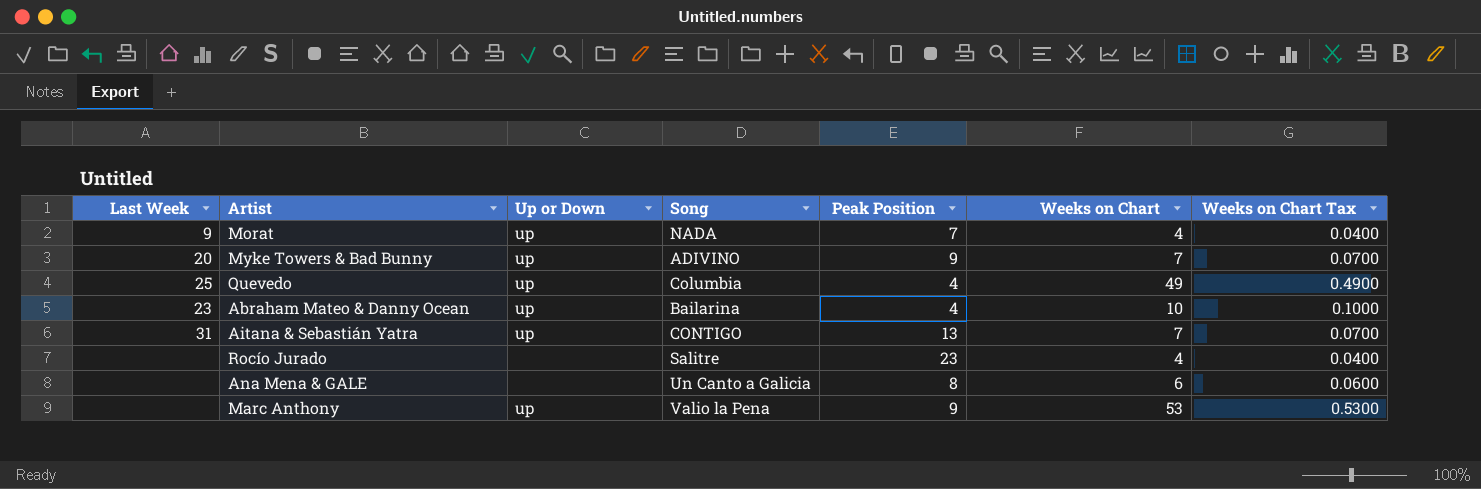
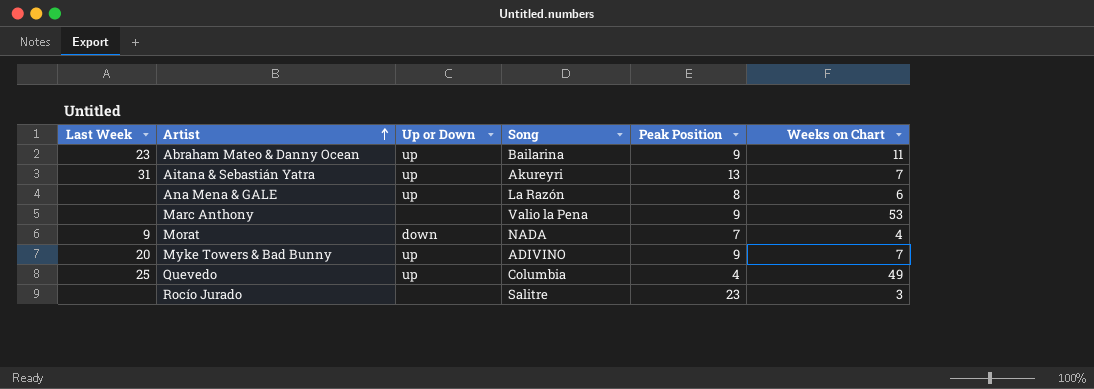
row order: none -> Artist ascending
column Weeks on Chart Tax | formula: [Weeks on Chart] * 0.01 -> none
Abraham Mateo & Danny Ocean | Peak Position: 4 -> 9
Abraham Mateo & Danny Ocean | Weeks on Chart: 10 -> 11
Aitana & Sebastián Yatra | Song: CONTIGO -> Akureyri
Ana Mena & GALE | Up or Down: none -> up
Ana Mena & GALE | Song: Un Canto a Galicia -> La Razón
Marc Anthony | Up or Down: up -> none
Morat | Up or Down: up -> down
Rocío Jurado | Weeks on Chart: 4 -> 3

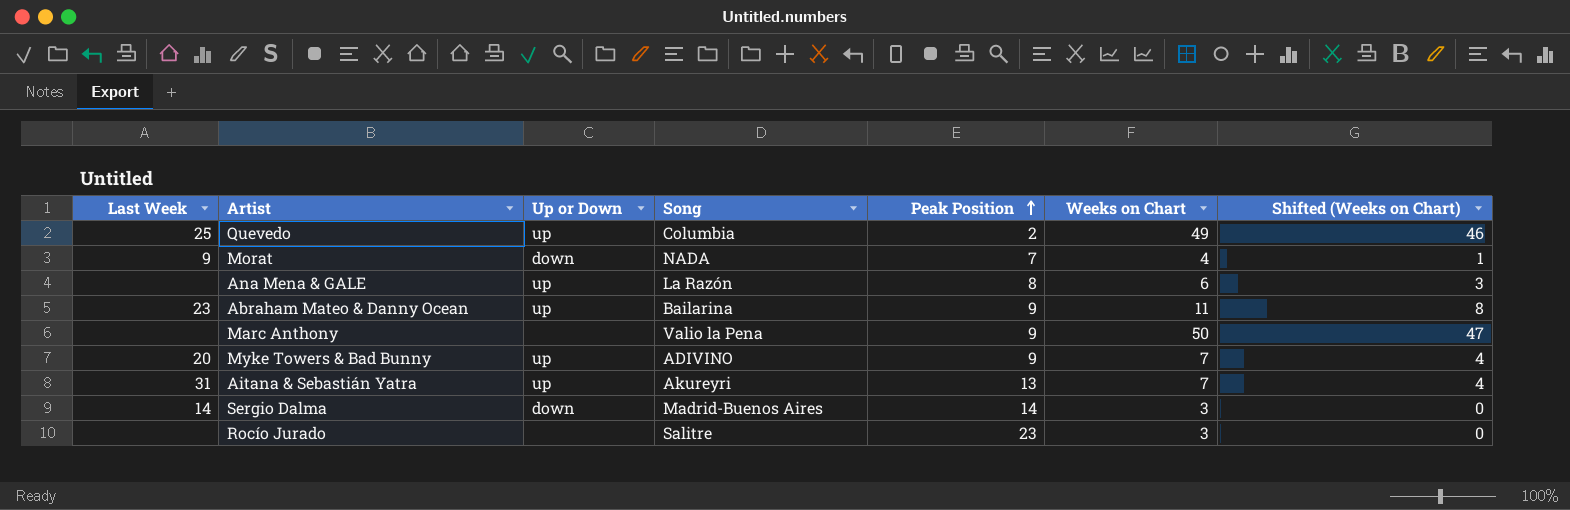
row order: Artist ascending -> Peak Position ascending
column Shifted (Weeks on Chart) | formula: none -> [Weeks on Chart] - 3
Quevedo | Peak Position: 4 -> 2
Marc Anthony | Weeks on Chart: 53 -> 50
row Sergio Dalma: none -> 14 | down | Madrid-Buenos Aires | 14 | 3 | 0

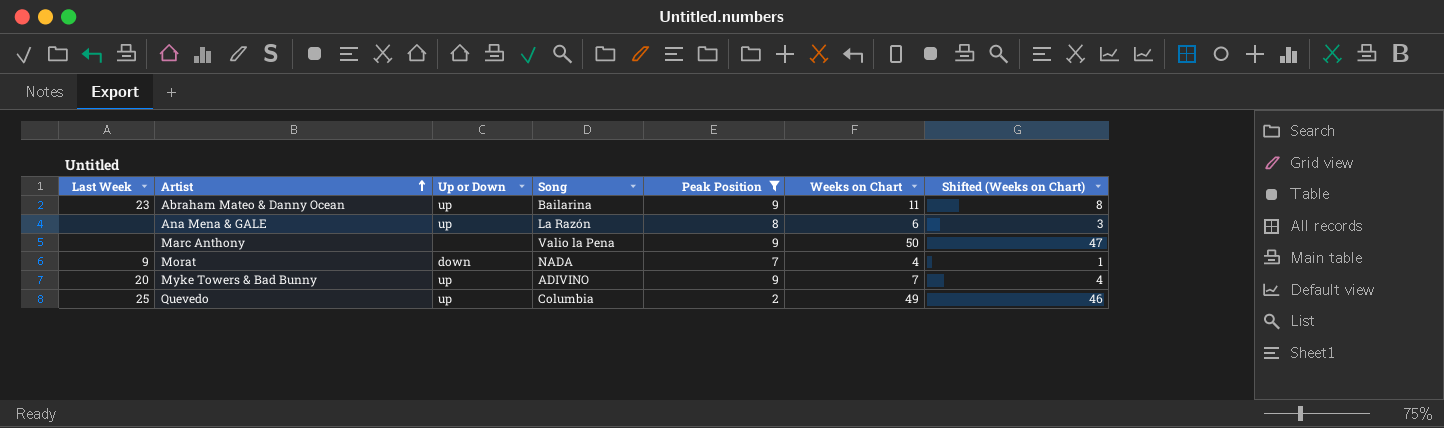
filter: none -> Peak Position <= 9
row order: Peak Position ascending -> Artist ascending

